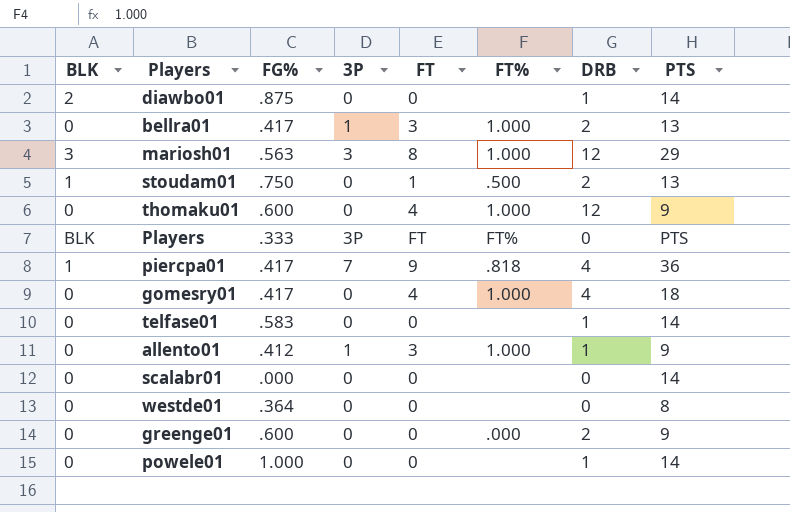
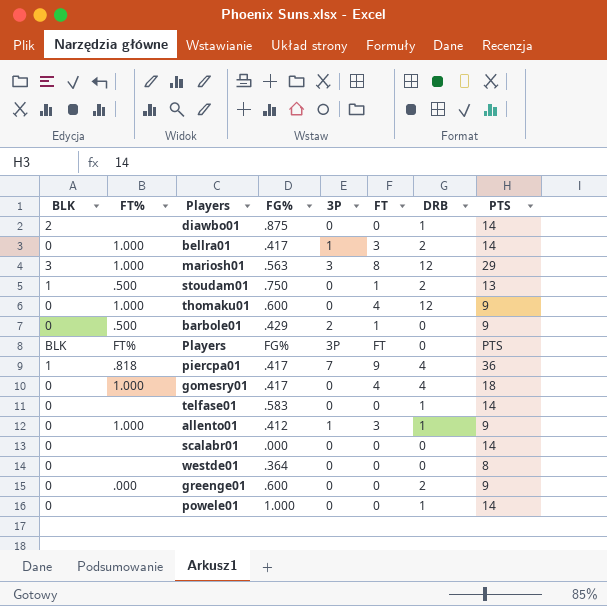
column FT% | position: 6 -> 2
bellra01 | PTS: 13 -> 14
row barbole01: none -> 0 | .500 | .429 | 2 | 1 | 0 | 9
Players | FG%: .333 -> FG%

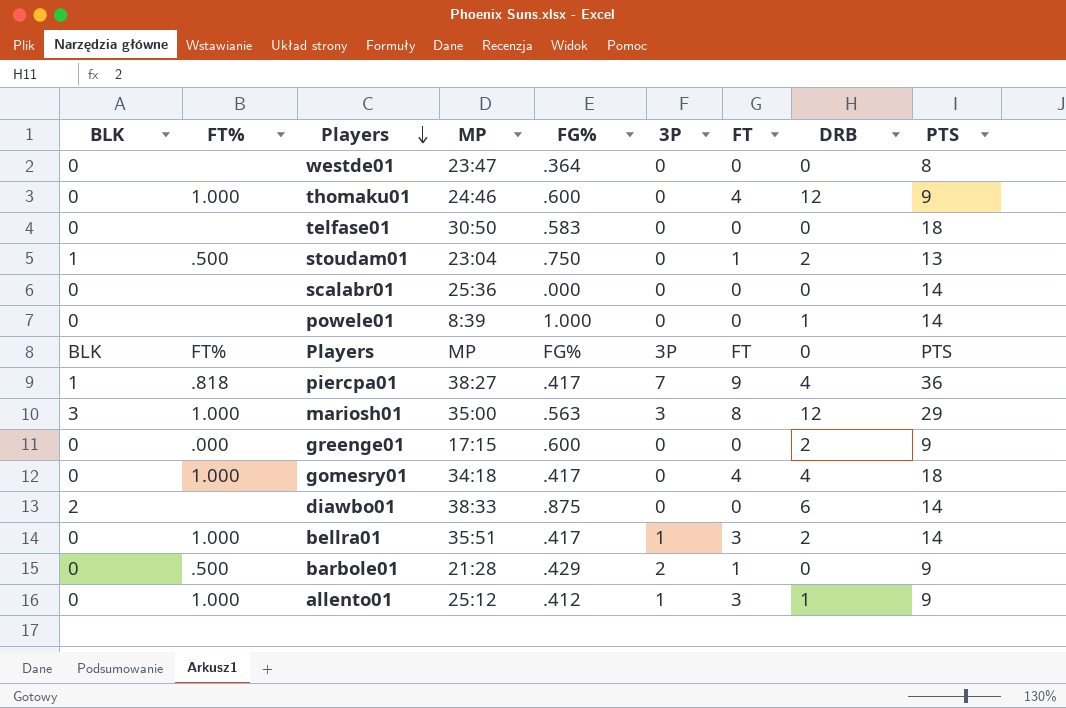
row order: none -> Players descending
column MP | position: none -> 4
telfase01 | DRB: 1 -> 0
telfase01 | PTS: 14 -> 18
diawbo01 | DRB: 1 -> 6

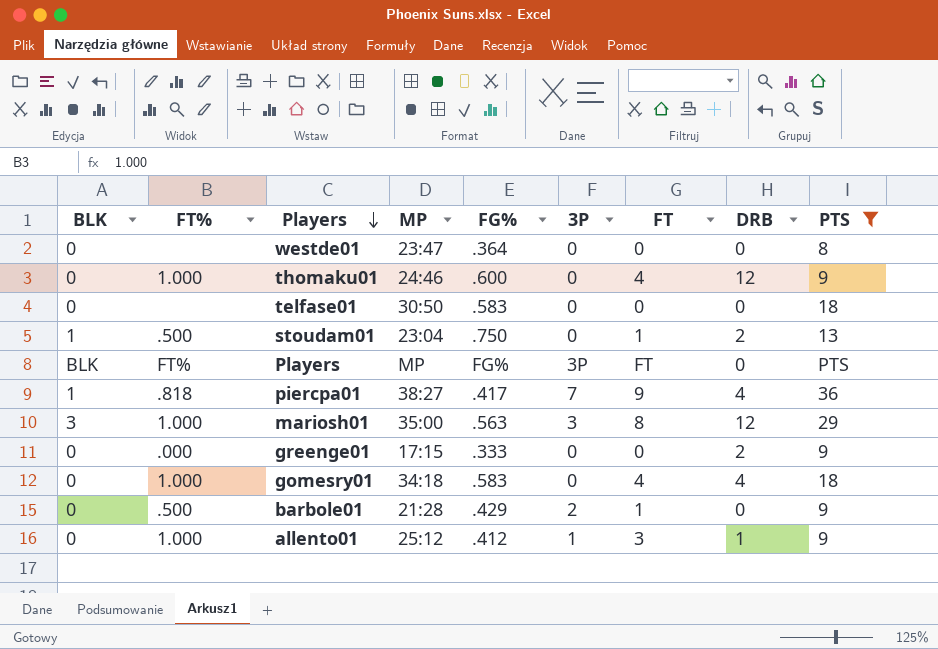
filter: none -> PTS != 14
greenge01 | FG%: .600 -> .333
gomesry01 | FG%: .417 -> .583

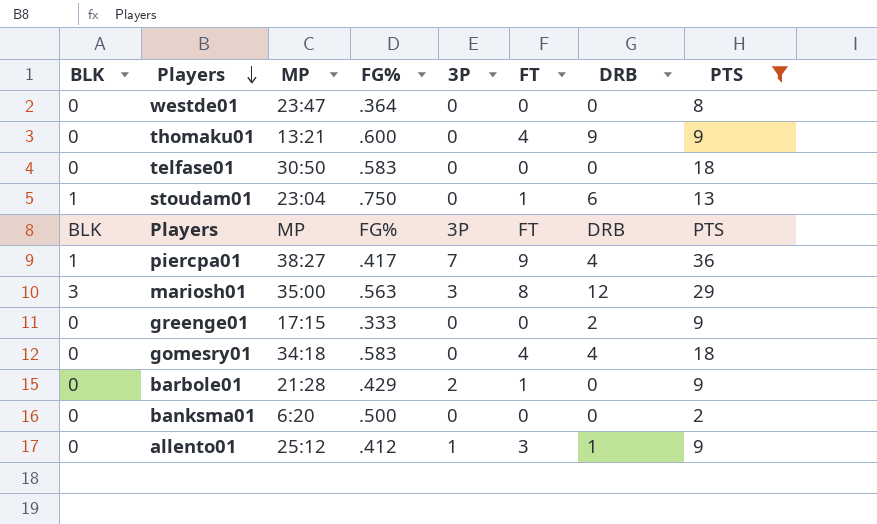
column FT% | position: 2 -> none
thomaku01 | MP: 24:46 -> 13:21
thomaku01 | DRB: 12 -> 9
stoudam01 | DRB: 2 -> 6
Players | DRB: 0 -> DRB
row banksma01: none -> 0 | 6:20 | .500 | 0 | 0 | 0 | 2

